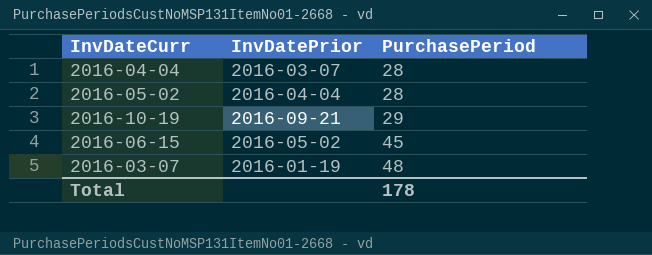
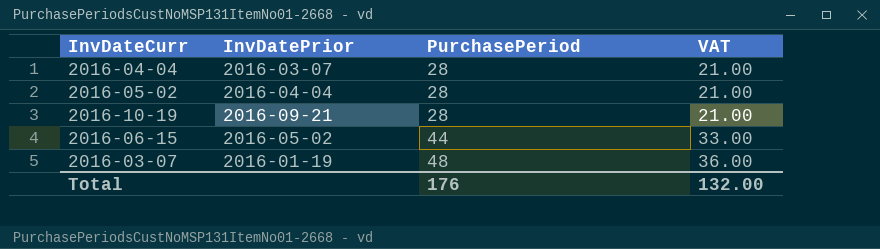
column VAT | formula: none -> [PurchasePeriod] * 0.75
2016-10-19 | PurchasePeriod: 29 -> 28
2016-06-15 | PurchasePeriod: 45 -> 44
Total | PurchasePeriod: 178 -> 176

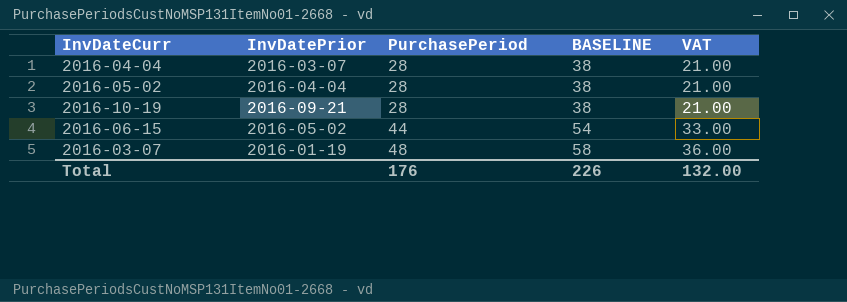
column BASELINE | formula: none -> [PurchasePeriod] + 10

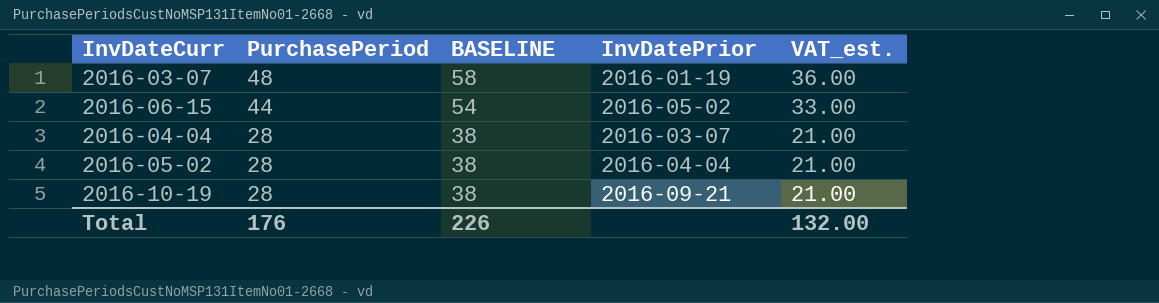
row order: PurchasePeriod ascending -> PurchasePeriod descending
column InvDatePrior | position: 2 -> 4
column name: VAT -> VAT_est.

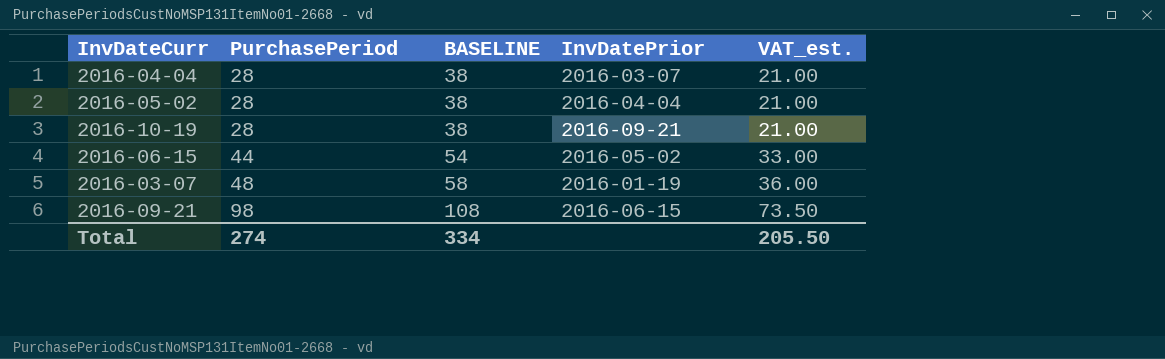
row order: PurchasePeriod descending -> PurchasePeriod ascending
row 2016-09-21: none -> 98 | 108 | 2016-06-15 | 73.50
Total | PurchasePeriod: 176 -> 274
Total | BASELINE: 226 -> 334
Total | VAT_est.: 132.00 -> 205.50

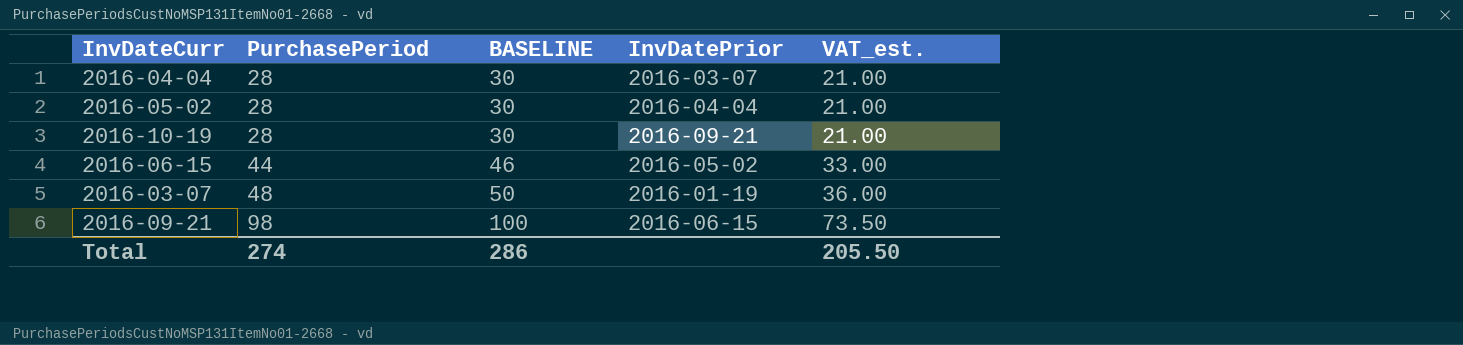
column BASELINE | formula: [PurchasePeriod] + 10 -> [PurchasePeriod] + 2
Total | BASELINE: 334 -> 286

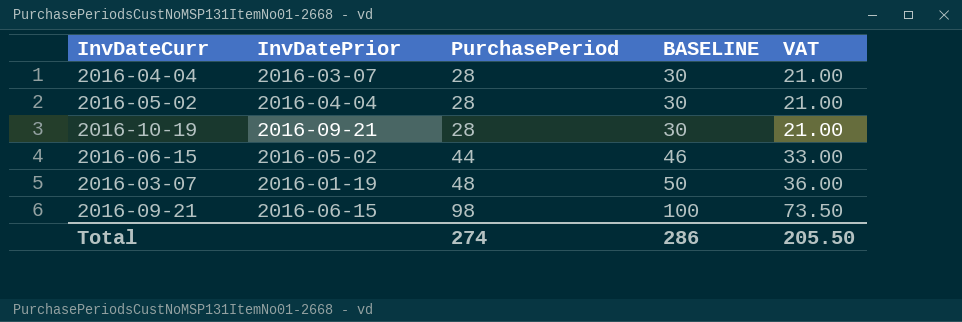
column InvDatePrior | position: 4 -> 2
column name: VAT_est. -> VAT

